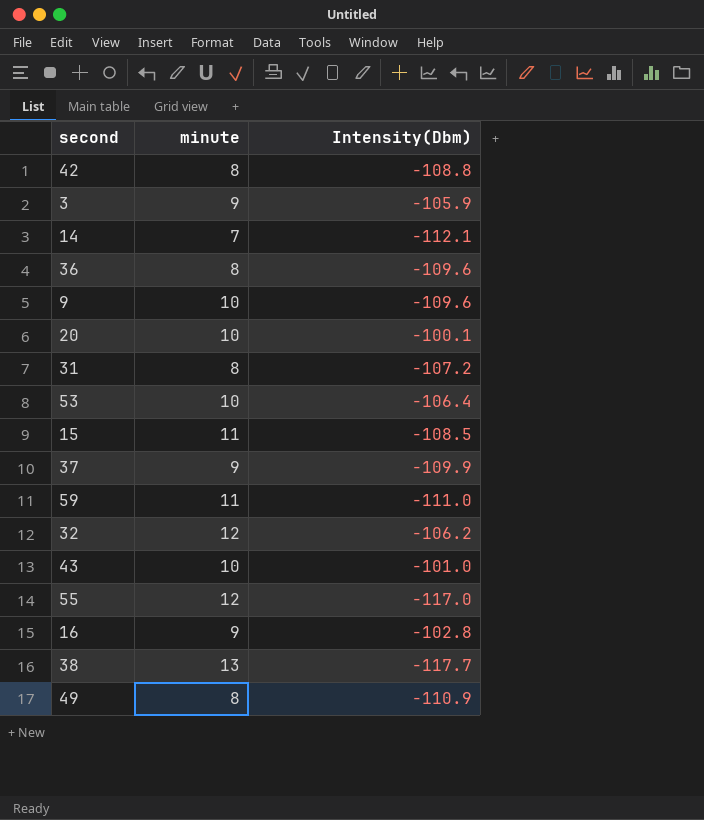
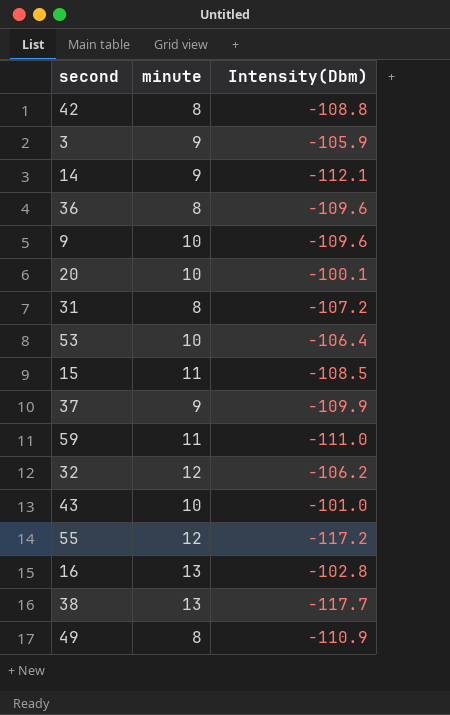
14 | minute: 7 -> 9
55 | Intensity(Dbm): -117.0 -> -117.2
16 | minute: 9 -> 13

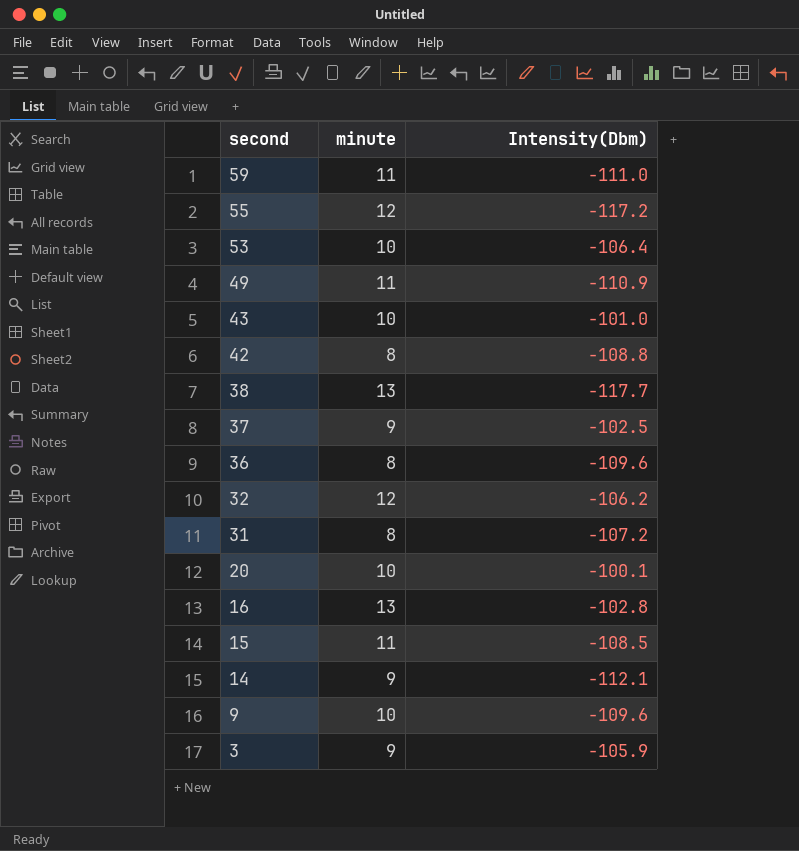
row order: none -> second descending
49 | minute: 8 -> 11
37 | Intensity(Dbm): -109.9 -> -102.5

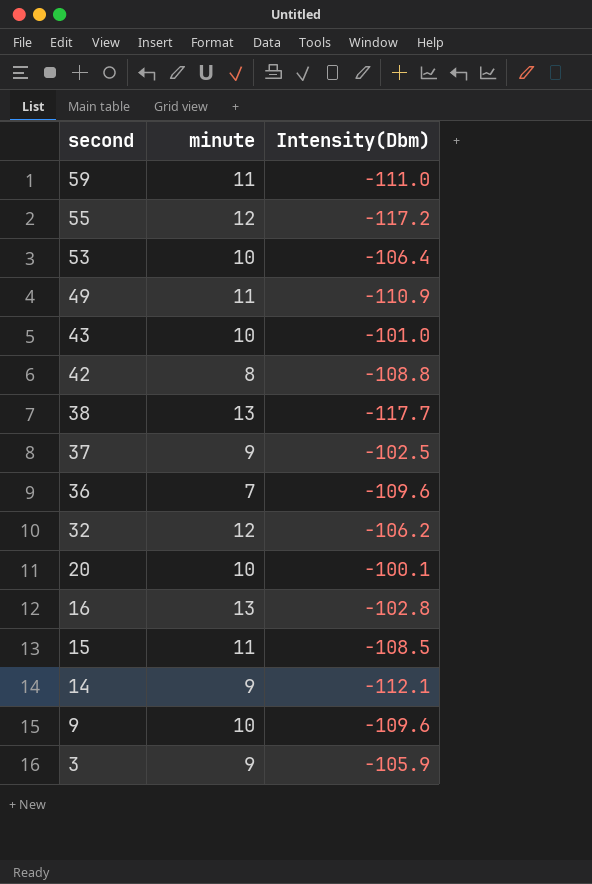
row 31: 8 | -107.2 -> none
36 | minute: 8 -> 7

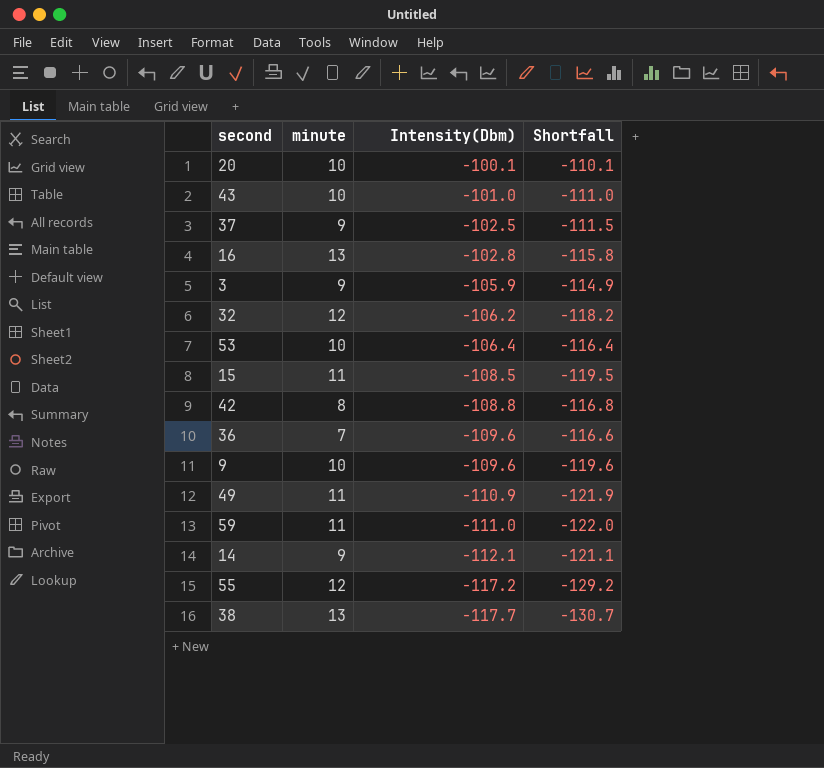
row order: second descending -> Intensity(Dbm) descending
column Shortfall | formula: none -> [Intensity(Dbm)] - [minute]

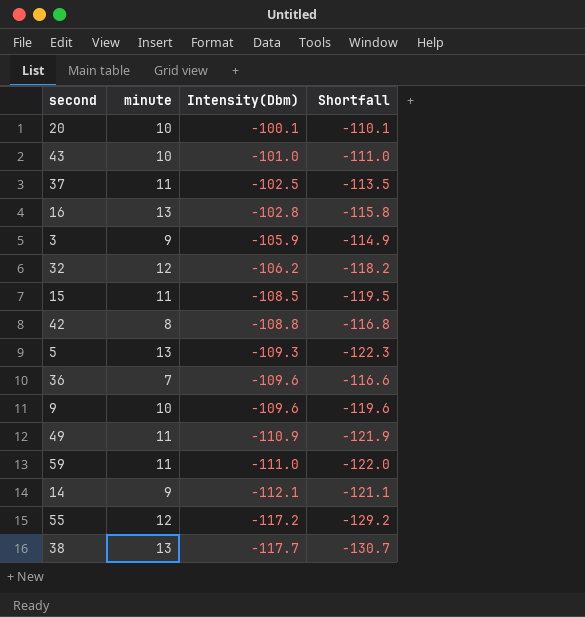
row 53: 10 | -106.4 | -116.4 -> none
37 | minute: 9 -> 11
37 | Shortfall: -111.5 -> -113.5
row 5: none -> 13 | -109.3 | -122.3

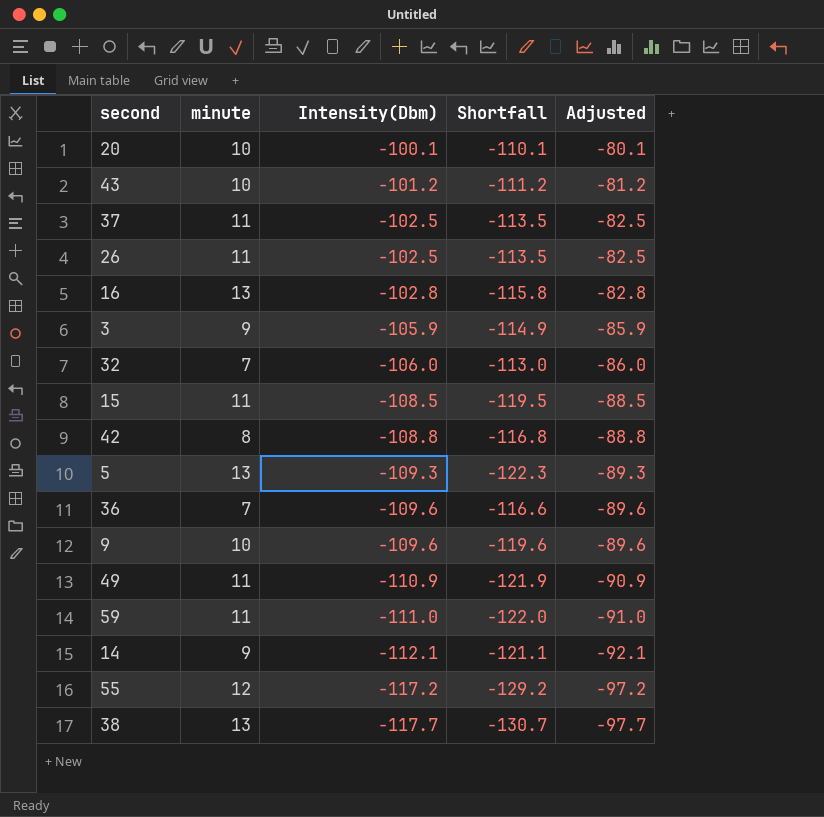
column Adjusted | formula: none -> [Intensity(Dbm)] + 20
43 | Intensity(Dbm): -101.0 -> -101.2
43 | Shortfall: -111.0 -> -111.2
row 26: none -> 11 | -102.5 | -113.5 | -82.5
32 | minute: 12 -> 7
32 | Intensity(Dbm): -106.2 -> -106.0
32 | Shortfall: -118.2 -> -113.0

